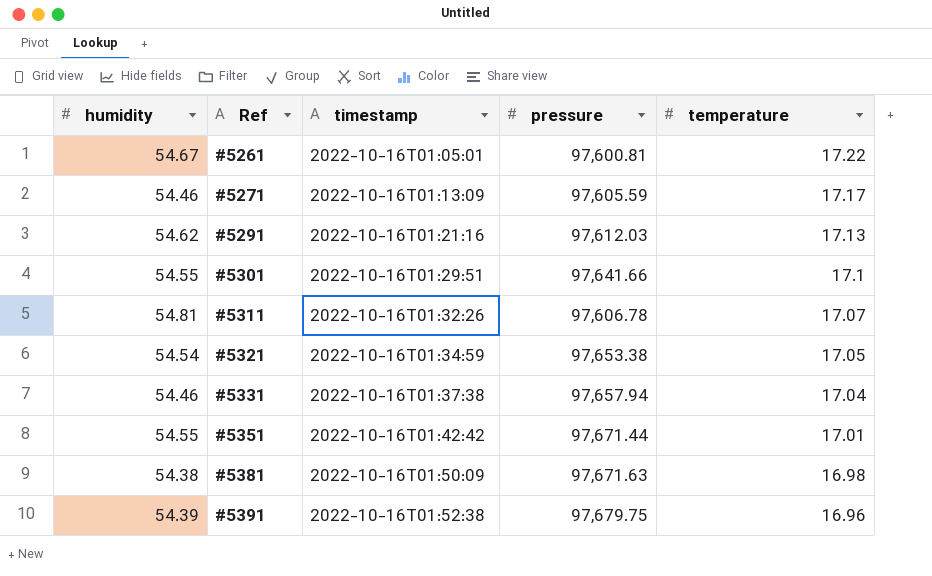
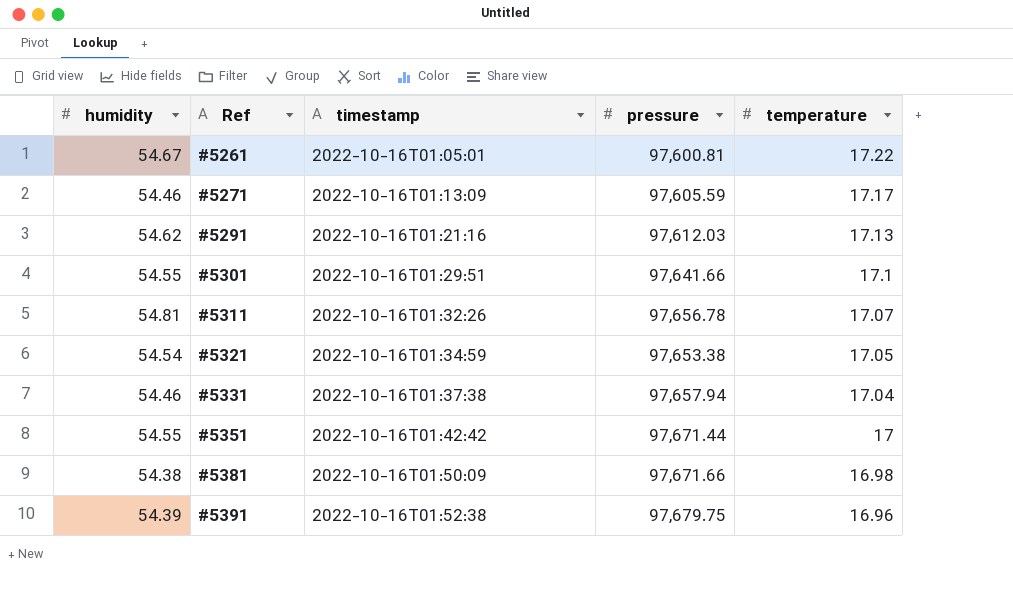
#5311 | pressure: 97,606.78 -> 97,656.78
#5351 | temperature: 17.01 -> 17
#5381 | pressure: 97,671.63 -> 97,671.66

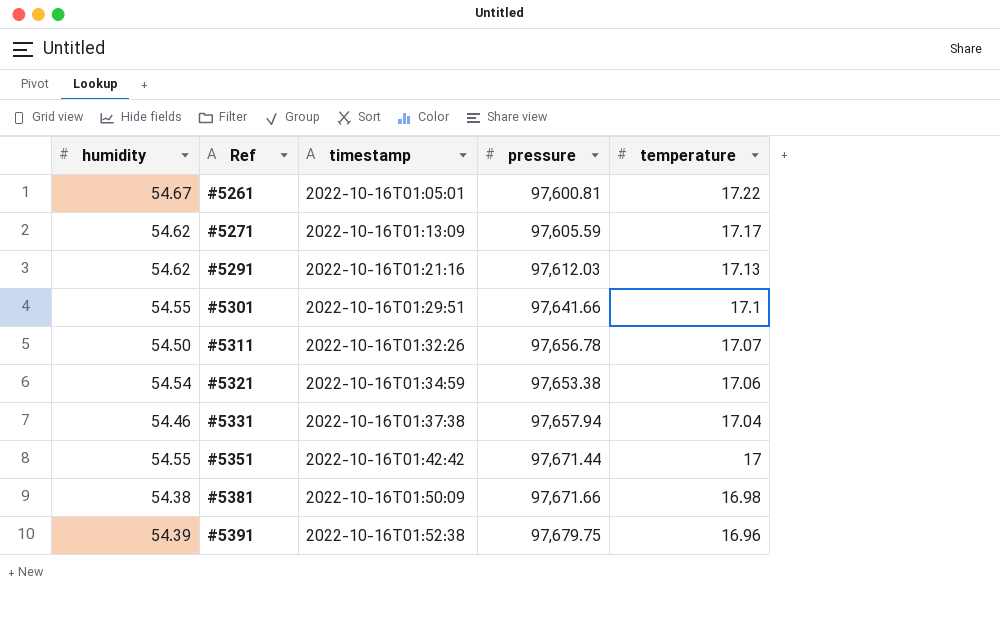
#5271 | humidity: 54.46 -> 54.62
#5311 | humidity: 54.81 -> 54.50
#5321 | temperature: 17.05 -> 17.06

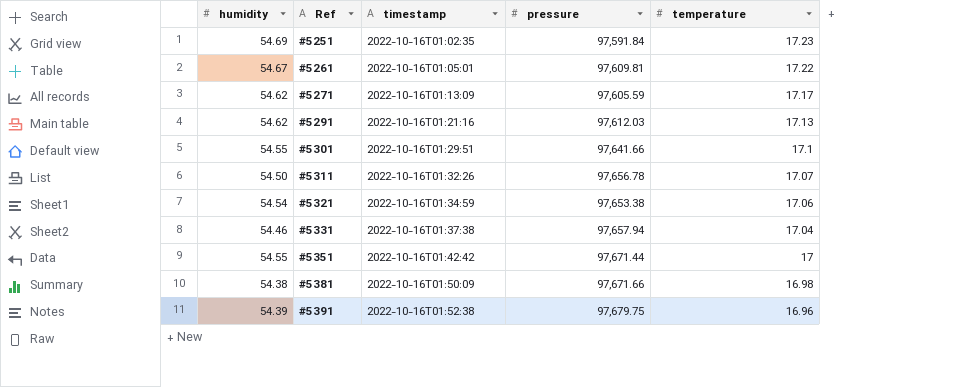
row #5251: none -> 54.69 | 2022-10-16T01:02:35 | 97,591.84 | 17.23
#5261 | pressure: 97,600.81 -> 97,609.81

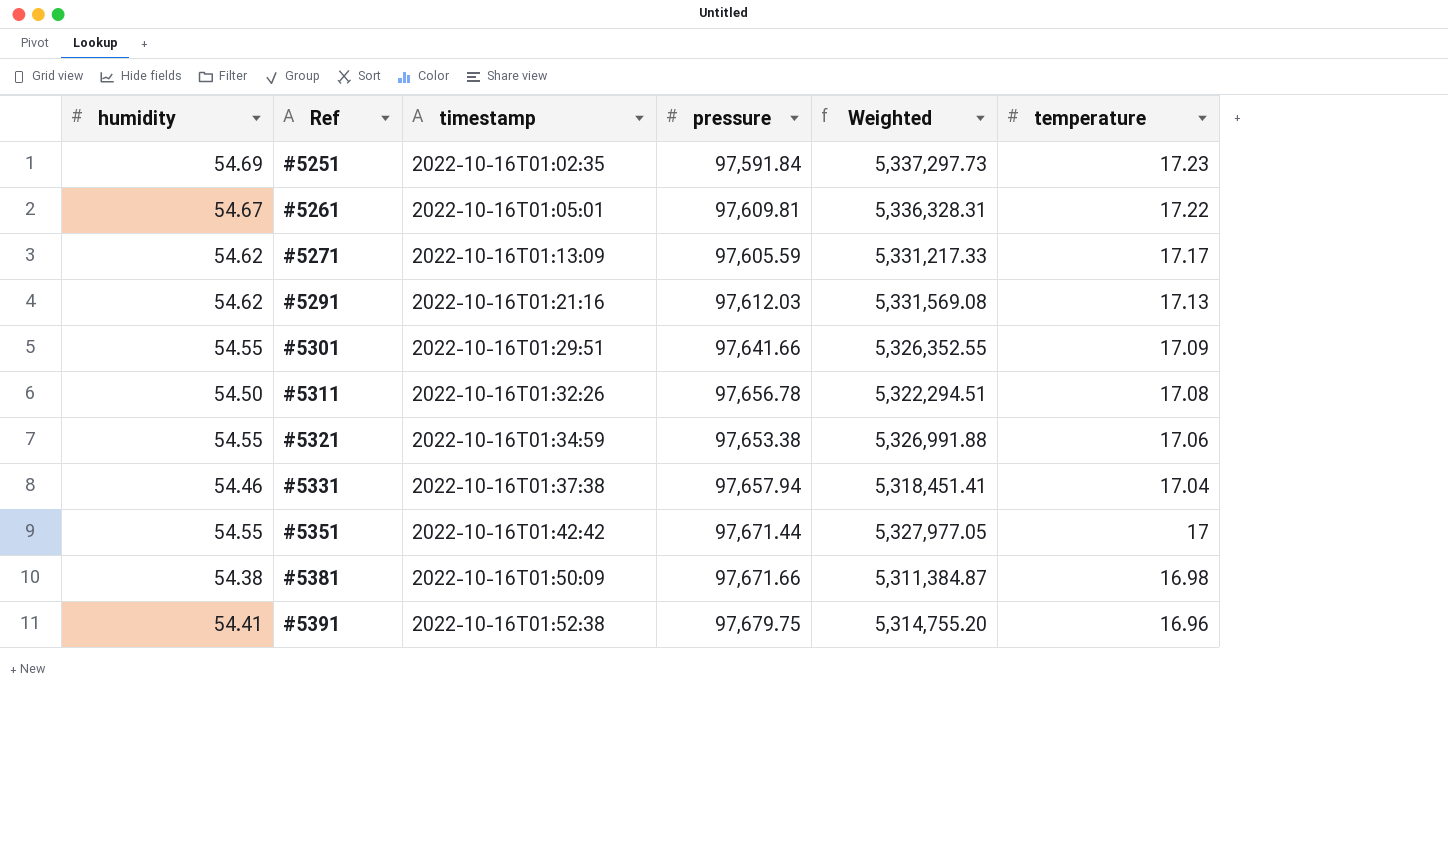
column Weighted | formula: none -> [humidity] * [pressure]
#5301 | temperature: 17.1 -> 17.09
#5311 | temperature: 17.07 -> 17.08
#5321 | humidity: 54.54 -> 54.55
#5391 | humidity: 54.39 -> 54.41

